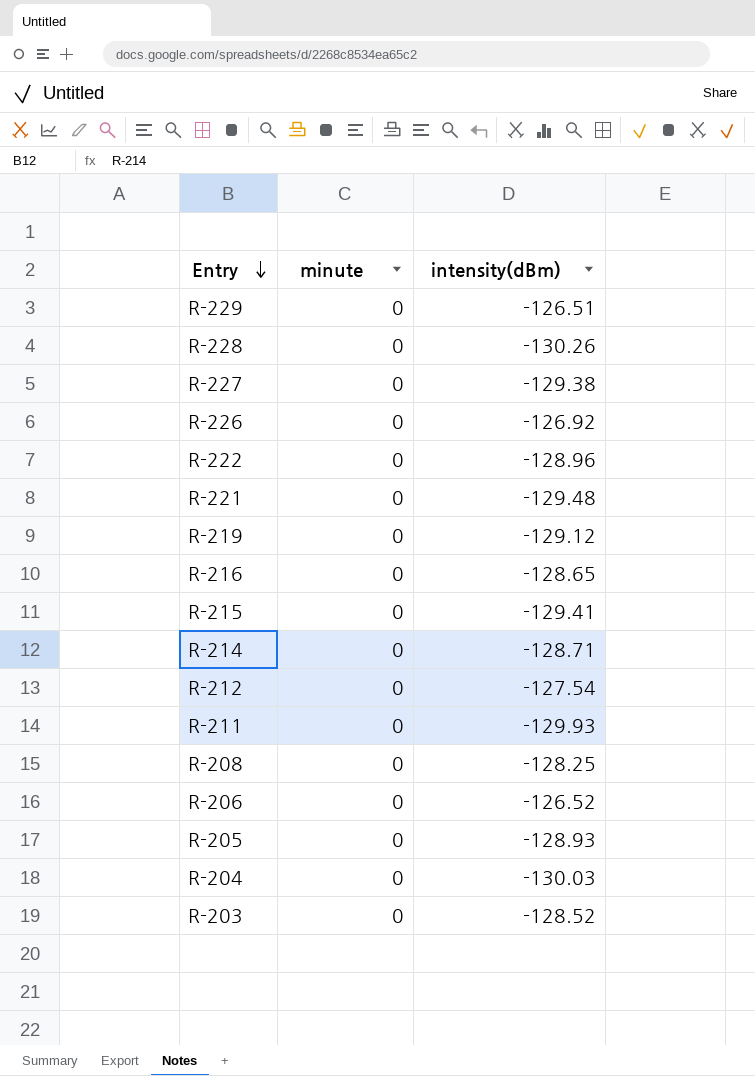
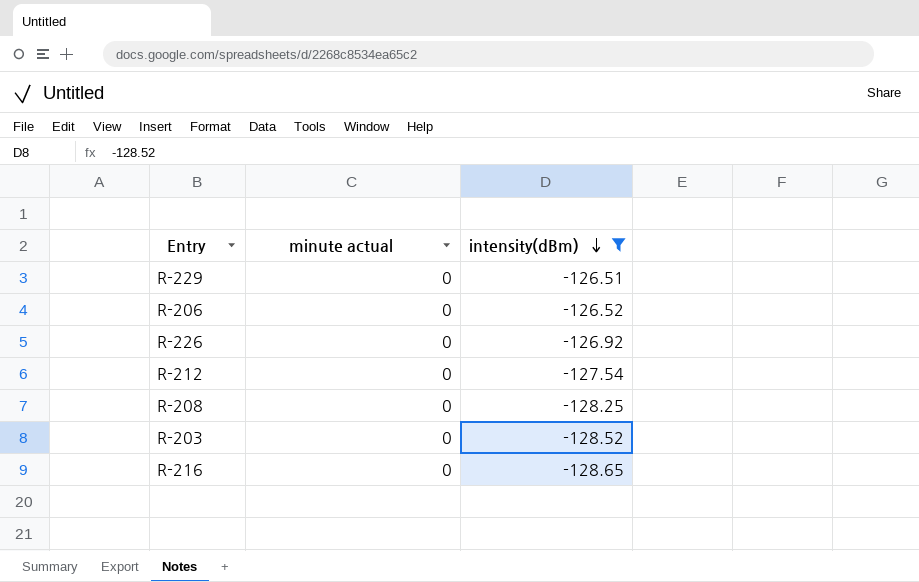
filter: none -> intensity(dBm) >= -128.65
row order: Entry descending -> intensity(dBm) descending
column name: minute -> minute actual

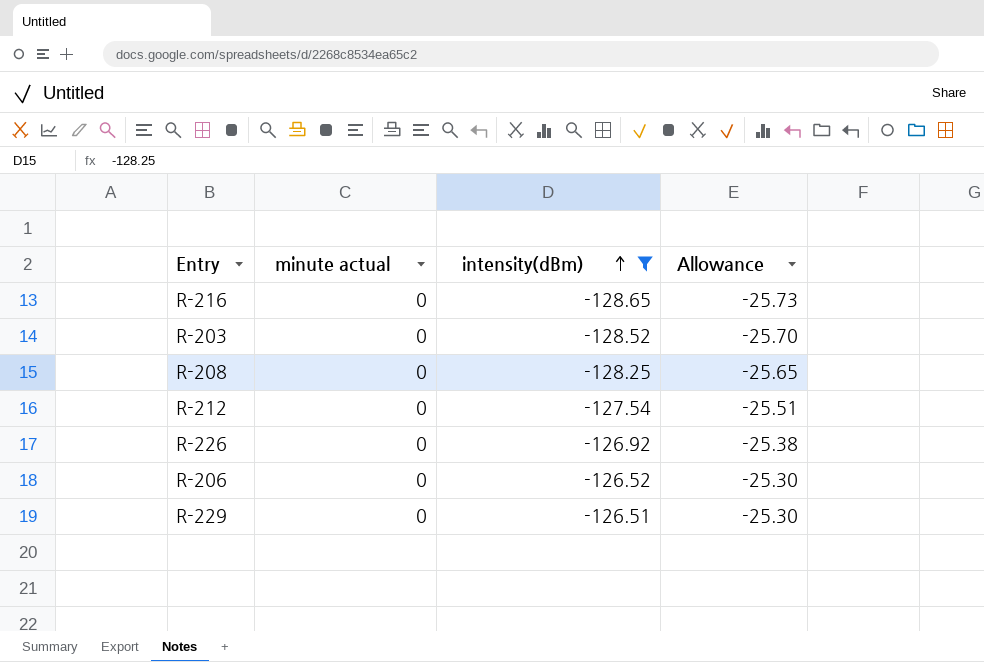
row order: intensity(dBm) descending -> intensity(dBm) ascending
column Allowance | formula: none -> [intensity(dBm)] * 0.2

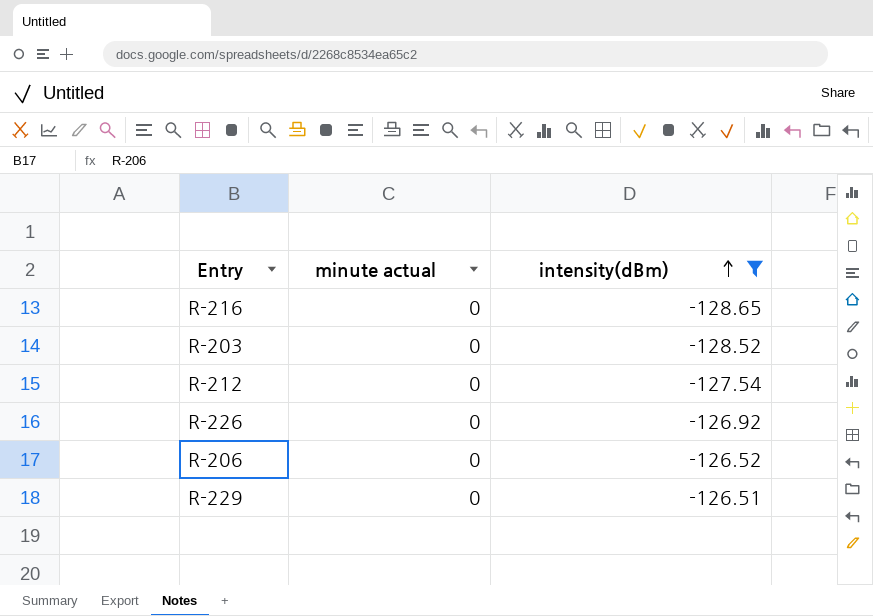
column Allowance | formula: [intensity(dBm)] * 0.2 -> none
row R-208: 0 | -128.25 | -25.65 -> none

